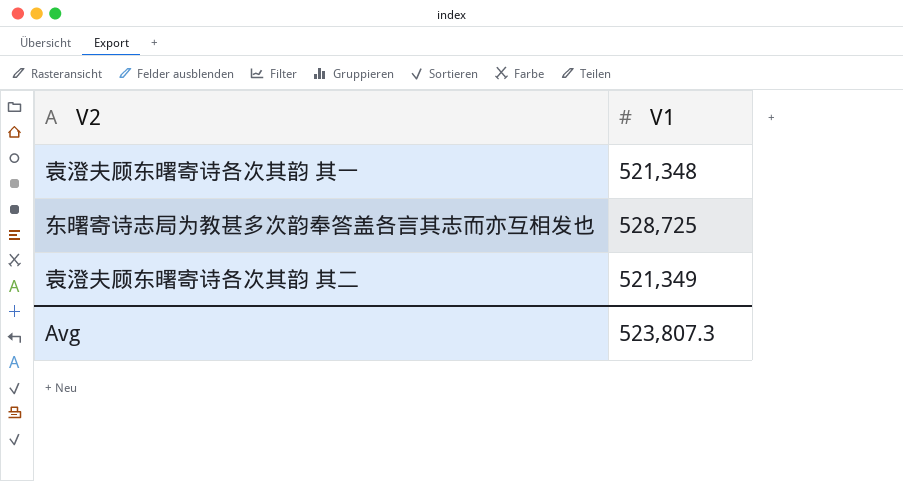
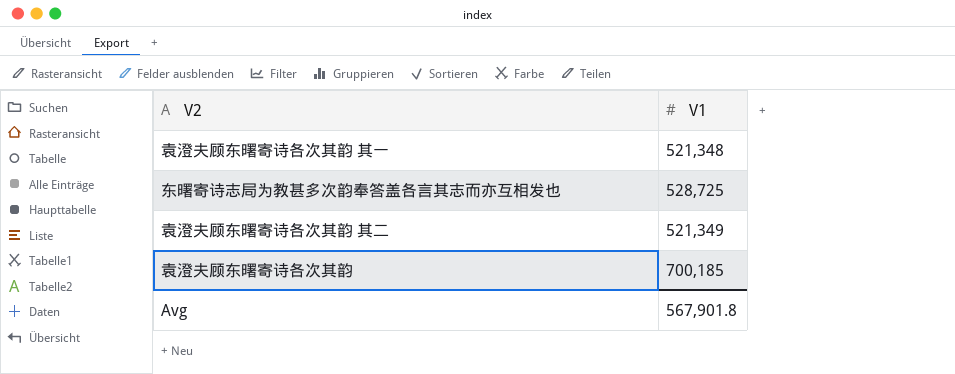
row 袁澄夫顾东曙寄诗各次其韵: none -> 700,185
Avg | V1: 523,807.3 -> 567,901.8

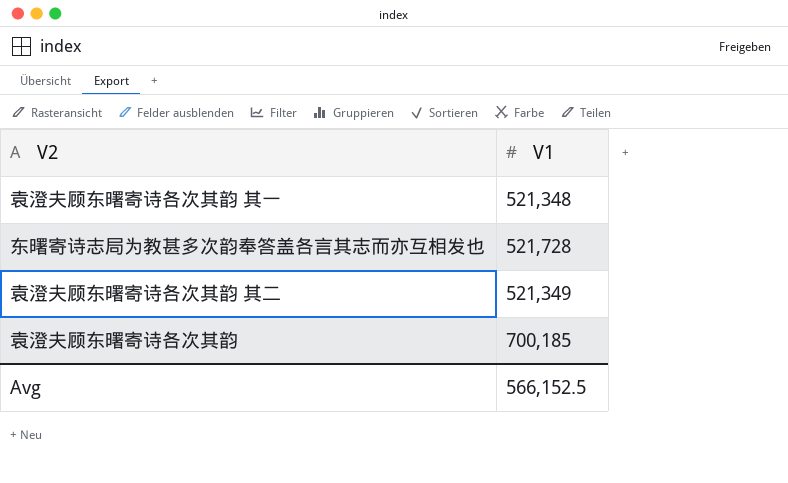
东曙寄诗志局为教甚多次韵奉答盖各言其志而亦互相发也 | V1: 528,725 -> 521,728
Avg | V1: 567,901.8 -> 566,152.5

